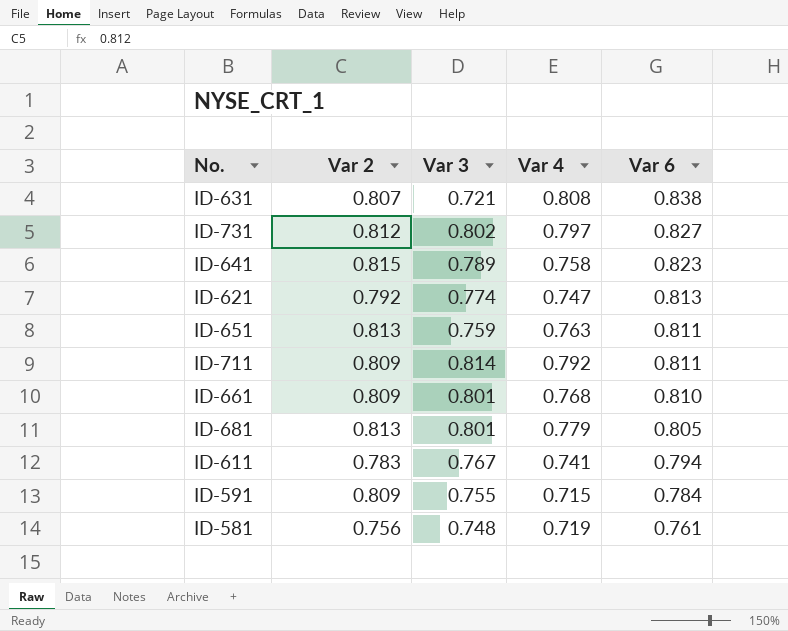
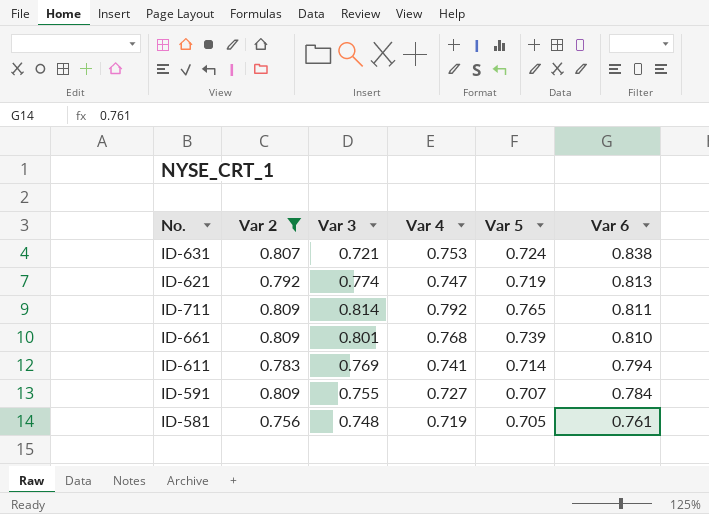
filter: none -> Var 2 <= 0.809
column Var 5 | position: none -> 5
ID-631 | Var 4: 0.808 -> 0.753
ID-611 | Var 3: 0.767 -> 0.769
ID-591 | Var 4: 0.715 -> 0.727

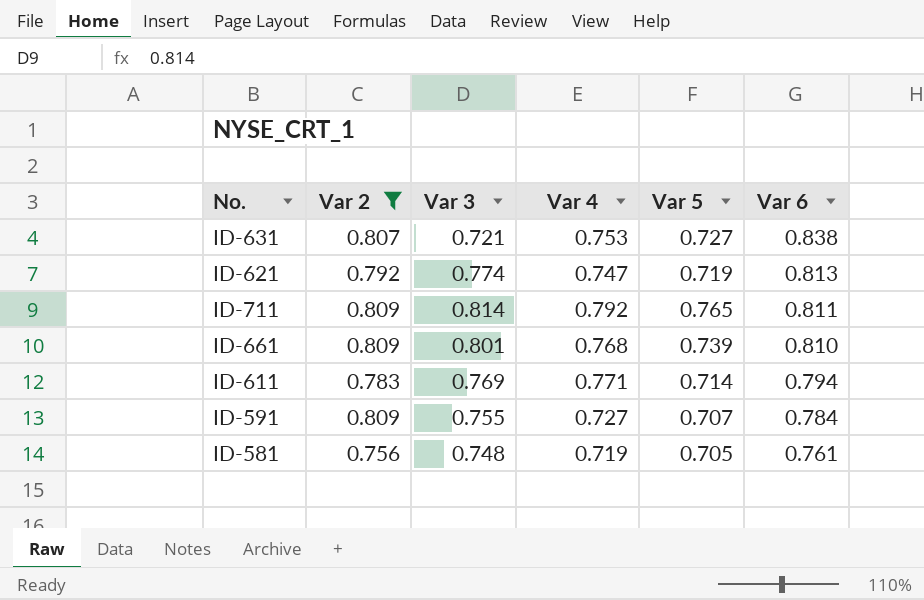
ID-631 | Var 5: 0.724 -> 0.727
ID-611 | Var 4: 0.741 -> 0.771

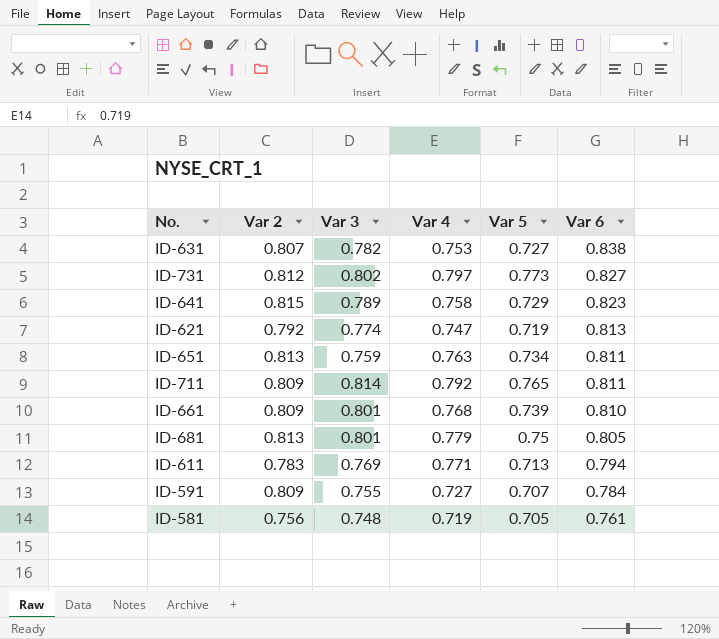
filter: Var 2 <= 0.809 -> none
ID-631 | Var 3: 0.721 -> 0.782
ID-611 | Var 5: 0.714 -> 0.713

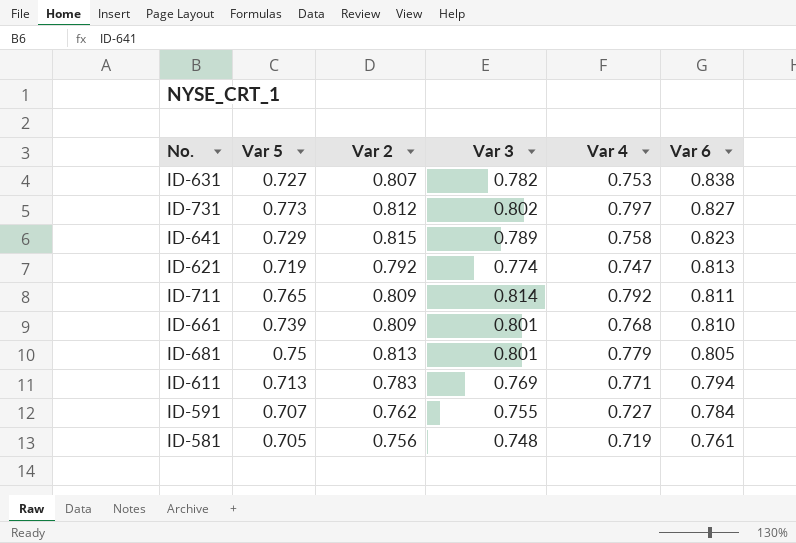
column Var 5 | position: 5 -> 2
row ID-651: 0.813 | 0.759 | 0.763 | 0.734 | 0.811 -> none
ID-591 | Var 2: 0.809 -> 0.762

